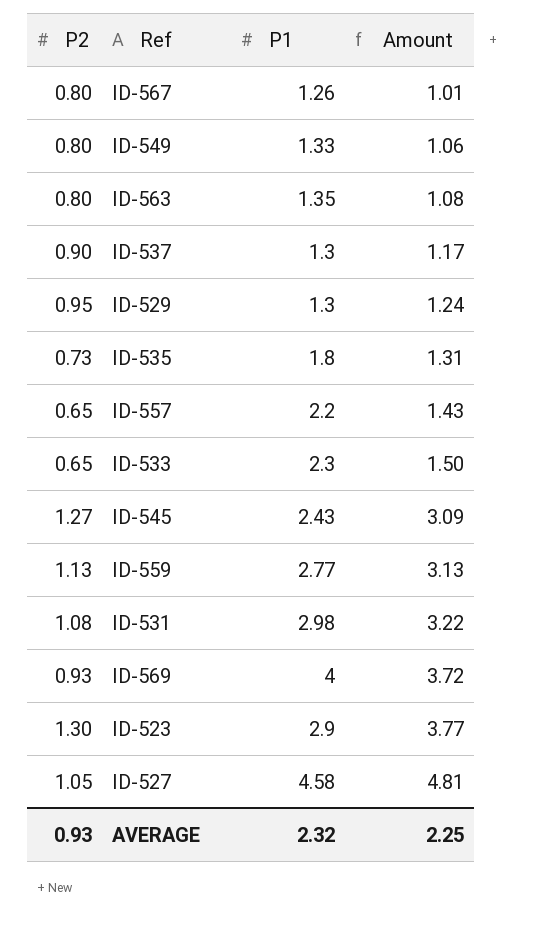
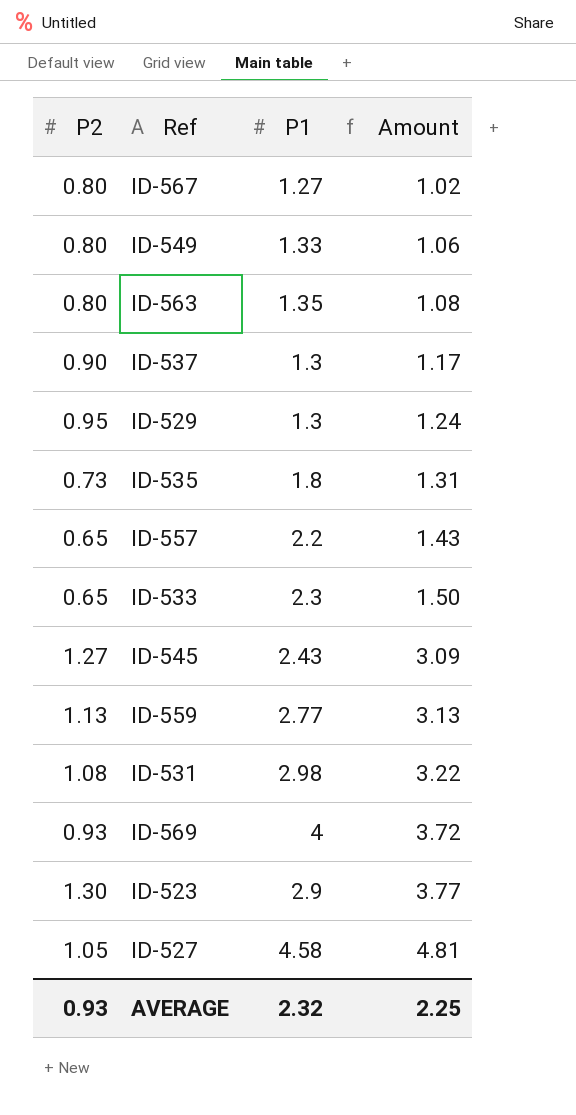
ID-567 | P1: 1.26 -> 1.27
ID-567 | Amount: 1.01 -> 1.02

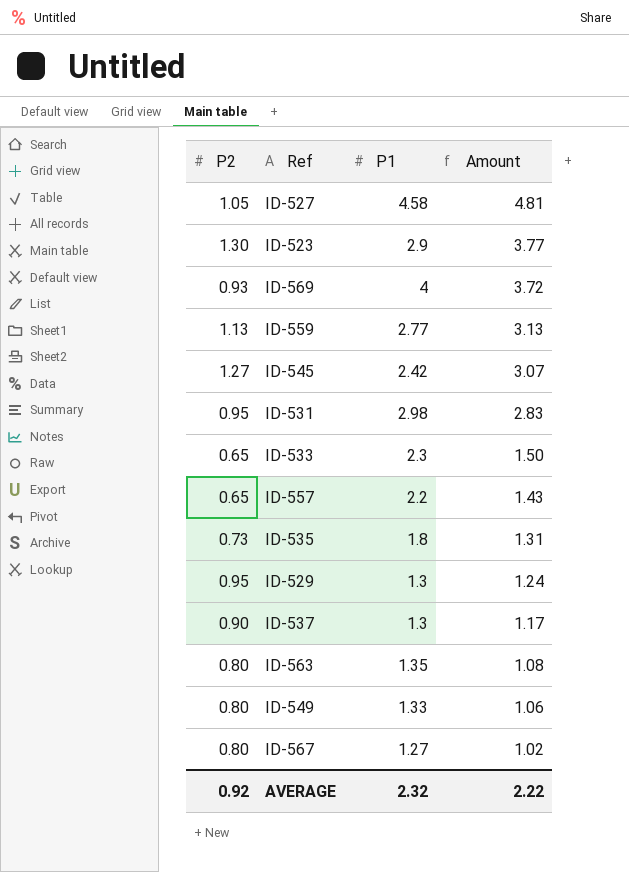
row order: Amount ascending -> Amount descending
ID-545 | P1: 2.43 -> 2.42
ID-545 | Amount: 3.09 -> 3.07
ID-531 | P2: 1.08 -> 0.95
ID-531 | Amount: 3.22 -> 2.83
AVERAGE | P2: 0.93 -> 0.92
AVERAGE | Amount: 2.25 -> 2.22

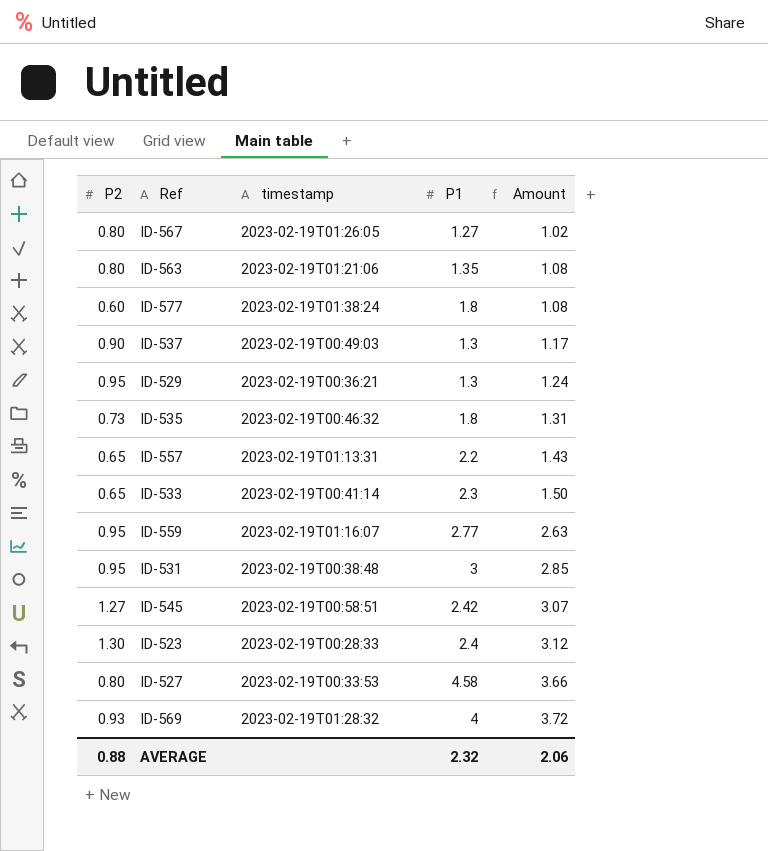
row order: Amount descending -> Amount ascending
column timestamp | position: none -> 3
row ID-549: 0.80 | 1.33 | 1.06 -> none
row ID-577: none -> 0.60 | 2023-02-19T01:38:24 | 1.8 | 1.08
ID-559 | P2: 1.13 -> 0.95
ID-559 | Amount: 3.13 -> 2.63
ID-531 | P1: 2.98 -> 3
ID-531 | Amount: 2.83 -> 2.85
ID-523 | P1: 2.9 -> 2.4
ID-523 | Amount: 3.77 -> 3.12
ID-527 | P2: 1.05 -> 0.80
ID-527 | Amount: 4.81 -> 3.66
AVERAGE | P2: 0.92 -> 0.88
AVERAGE | Amount: 2.22 -> 2.06

